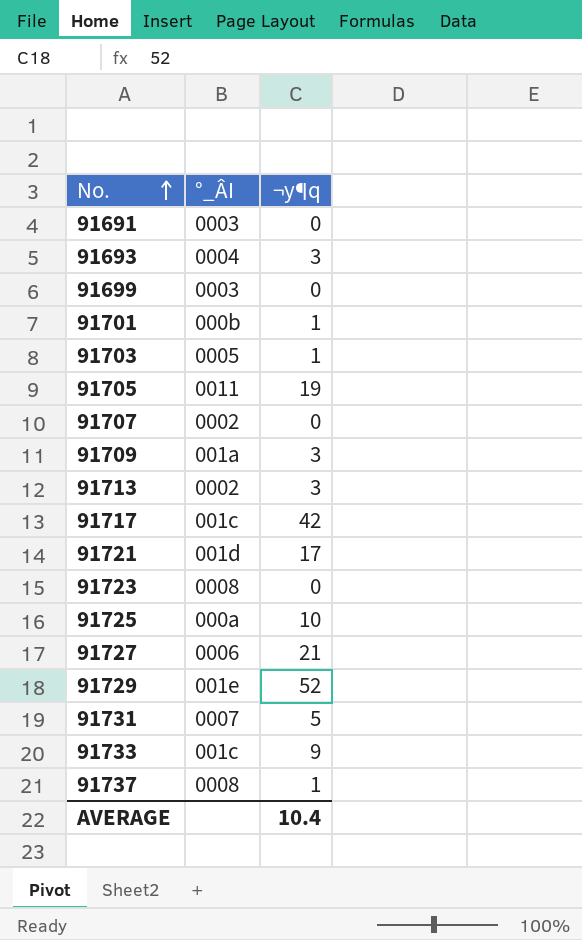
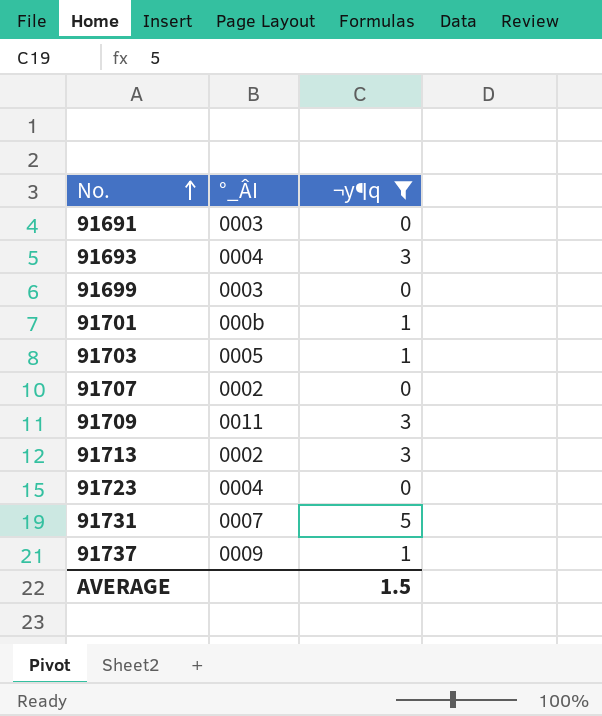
filter: none -> ¬y¶q <= 5
91709 | °_ÂI: 001a -> 0011
91723 | °_ÂI: 0008 -> 0004
91737 | °_ÂI: 0008 -> 0009
AVERAGE | ¬y¶q: 10.4 -> 1.5

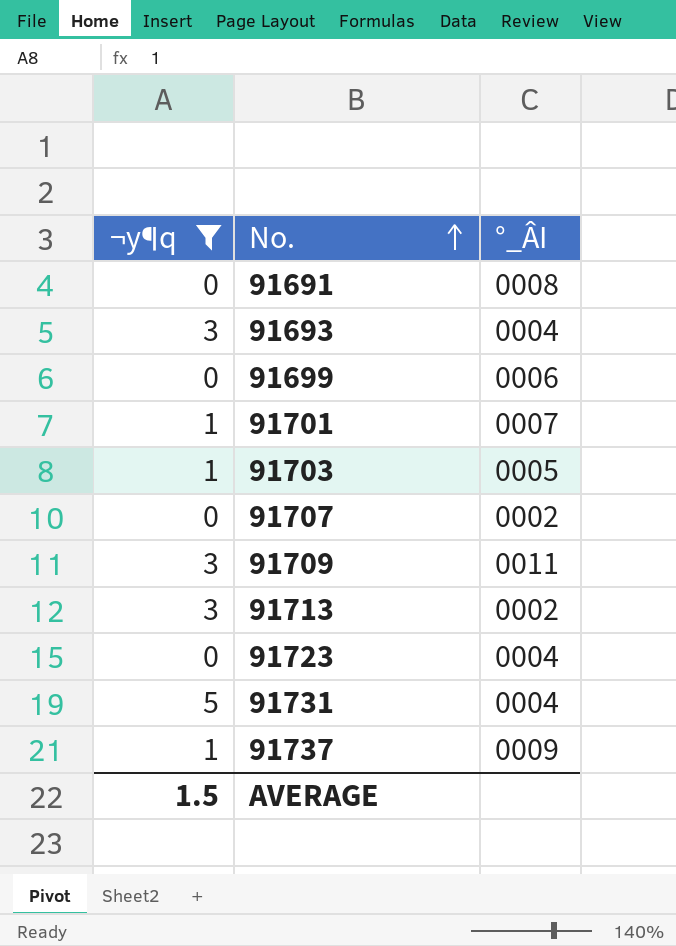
column ¬y¶q | position: 3 -> 1
91691 | °_ÂI: 0003 -> 0008
91699 | °_ÂI: 0003 -> 0006
91701 | °_ÂI: 000b -> 0007
91731 | °_ÂI: 0007 -> 0004

